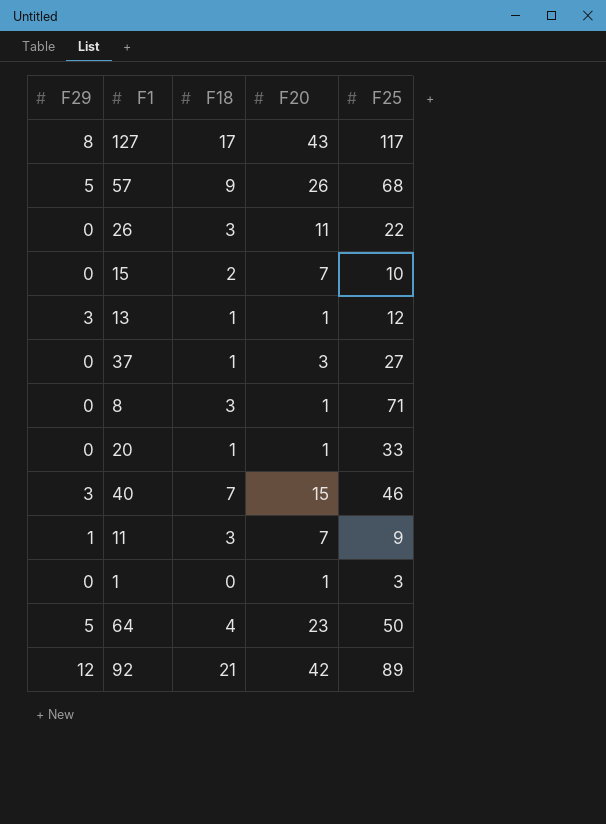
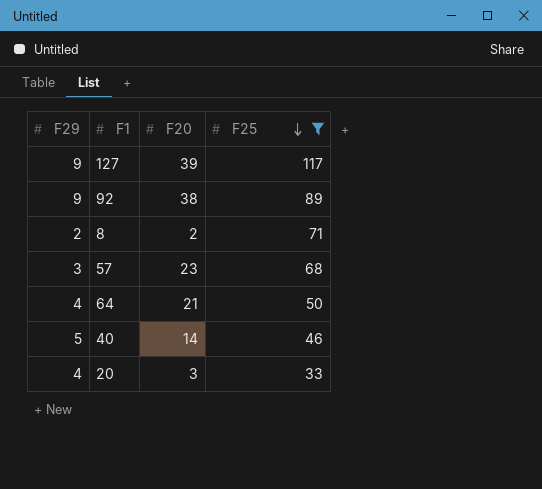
filter: none -> F25 >= 33
row order: none -> F25 descending
column F18 | position: 3 -> none
127 | F29: 8 -> 9
127 | F20: 43 -> 39
92 | F29: 12 -> 9
92 | F20: 42 -> 38
8 | F29: 0 -> 2
8 | F20: 1 -> 2
57 | F29: 5 -> 3
57 | F20: 26 -> 23
64 | F29: 5 -> 4
64 | F20: 23 -> 21
40 | F29: 3 -> 5
40 | F20: 15 -> 14
20 | F29: 0 -> 4
20 | F20: 1 -> 3

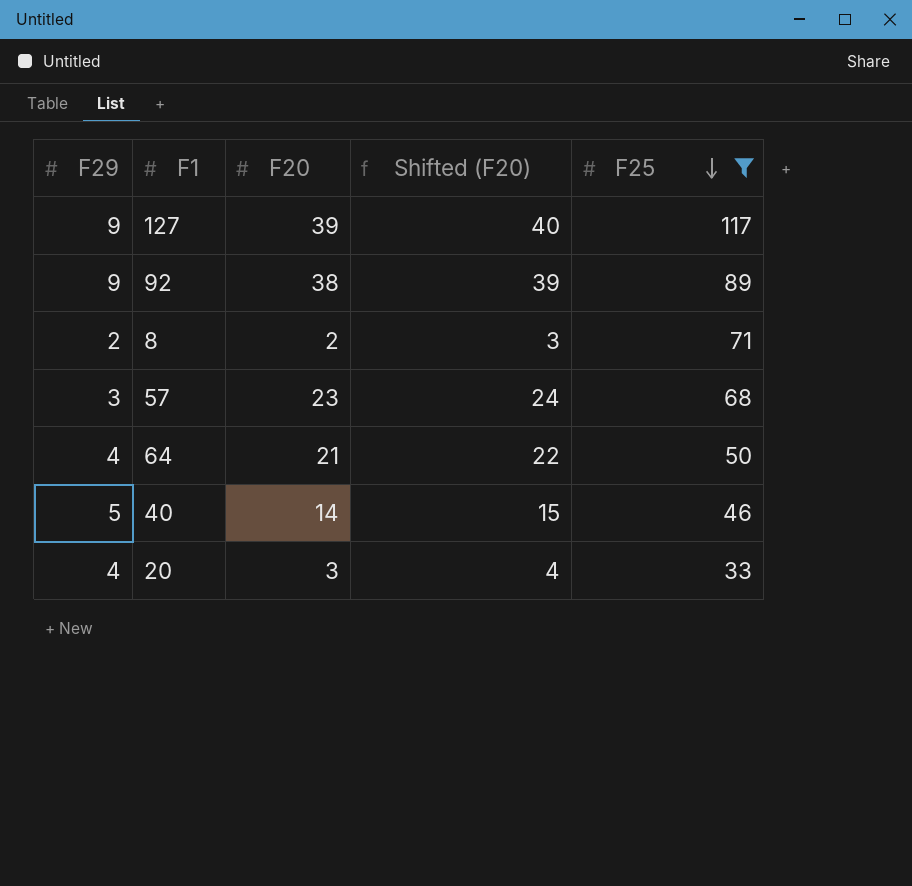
column Shifted (F20) | formula: none -> [F20] + 1

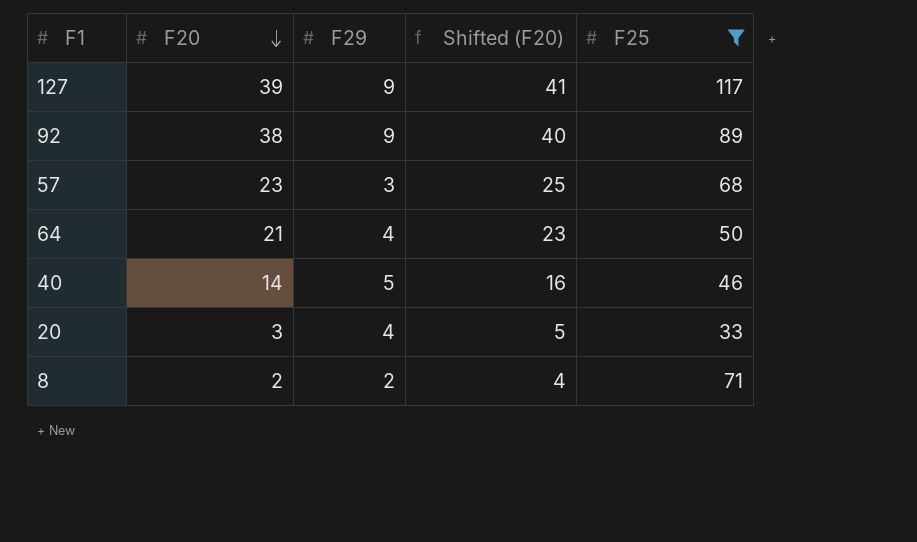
row order: F25 descending -> F20 descending
column F29 | position: 1 -> 3
column Shifted (F20) | formula: [F20] + 1 -> [F20] + 2

